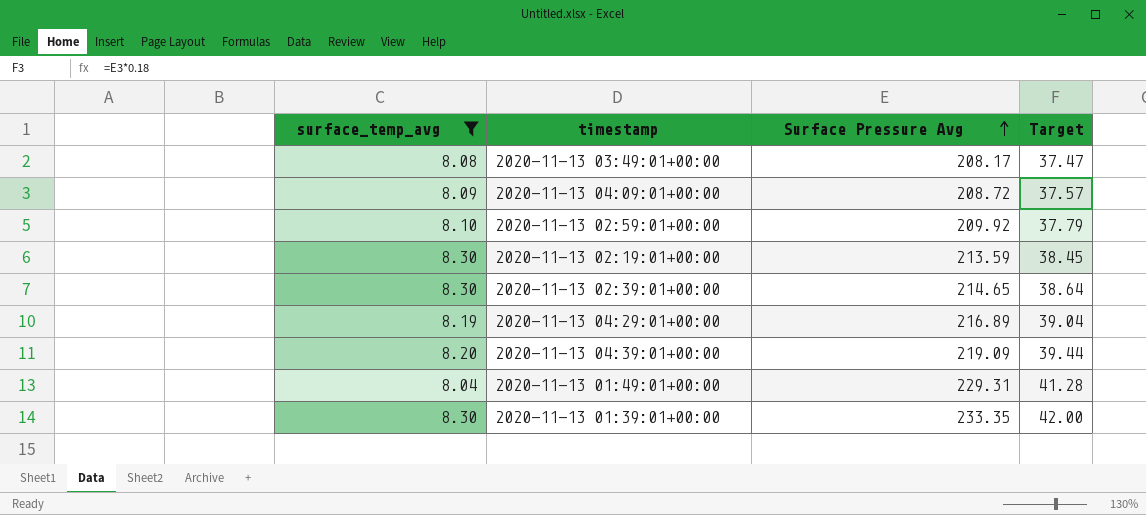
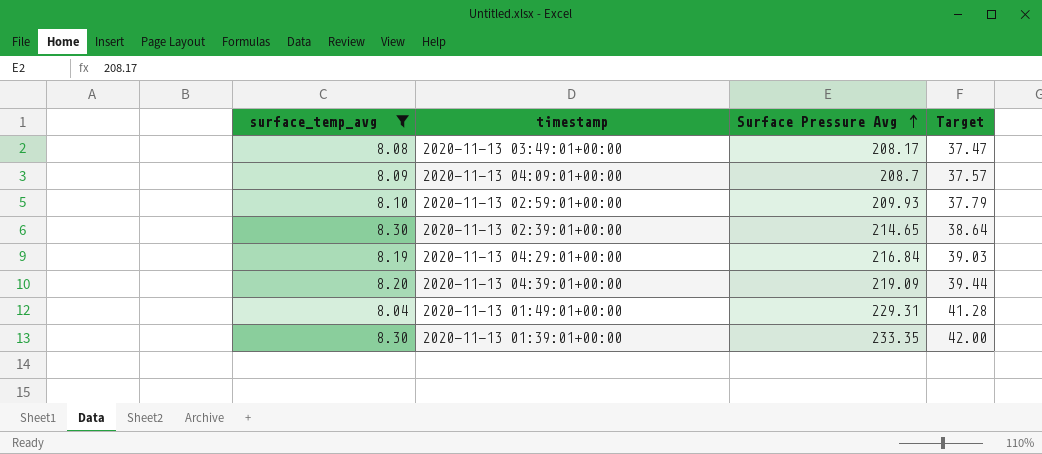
row 2020-11-13 02:19:01+00:00: 8.30 | 213.59 | 38.45 -> none
2020-11-13 04:09:01+00:00 | Surface Pressure Avg: 208.72 -> 208.7
2020-11-13 02:59:01+00:00 | Surface Pressure Avg: 209.92 -> 209.93
2020-11-13 04:29:01+00:00 | Surface Pressure Avg: 216.89 -> 216.84
2020-11-13 04:29:01+00:00 | Target: 39.04 -> 39.03

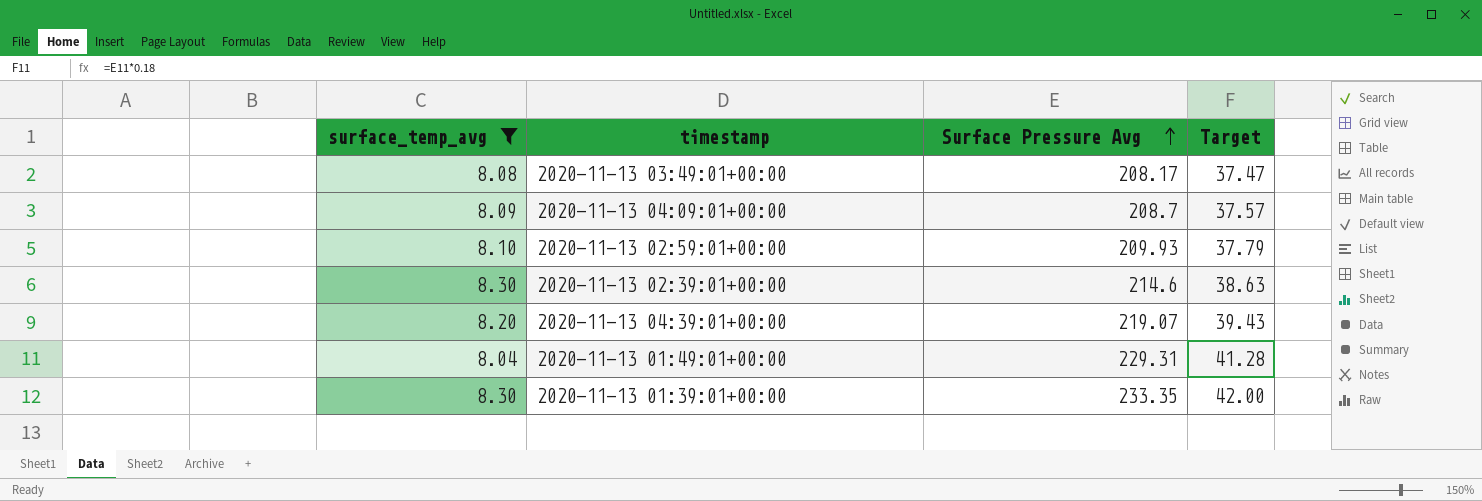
row 2020-11-13 04:29:01+00:00: 8.19 | 216.84 | 39.03 -> none
2020-11-13 02:39:01+00:00 | Surface Pressure Avg: 214.65 -> 214.6
2020-11-13 02:39:01+00:00 | Target: 38.64 -> 38.63
2020-11-13 04:39:01+00:00 | Surface Pressure Avg: 219.09 -> 219.07
2020-11-13 04:39:01+00:00 | Target: 39.44 -> 39.43

